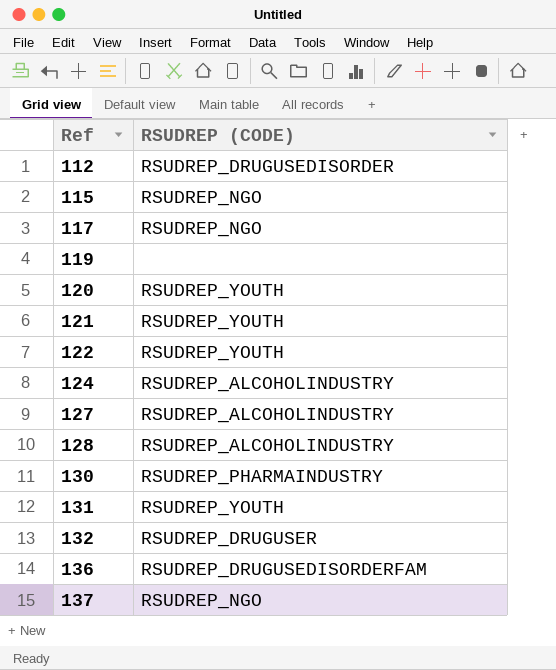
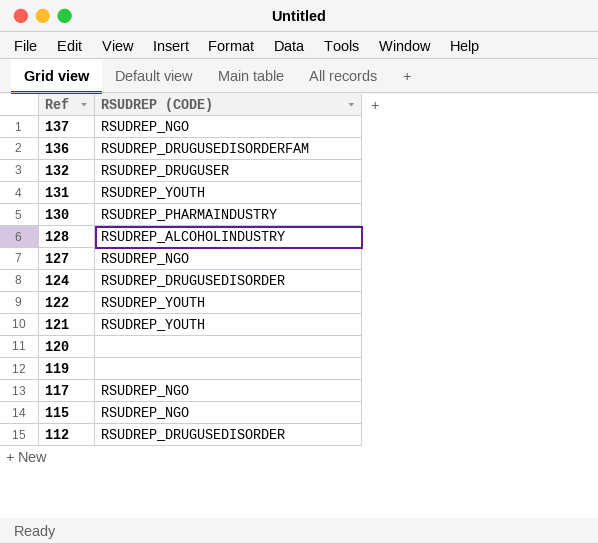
row order: Ref ascending -> Ref descending
127 | RSUDREP (CODE): RSUDREP_ALCOHOLINDUSTRY -> RSUDREP_NGO
124 | RSUDREP (CODE): RSUDREP_ALCOHOLINDUSTRY -> RSUDREP_DRUGUSEDISORDER
120 | RSUDREP (CODE): RSUDREP_YOUTH -> none

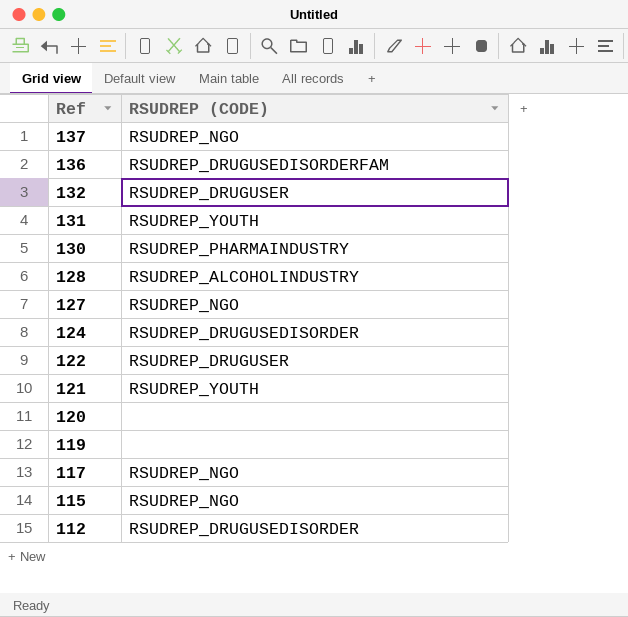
122 | RSUDREP (CODE): RSUDREP_YOUTH -> RSUDREP_DRUGUSER

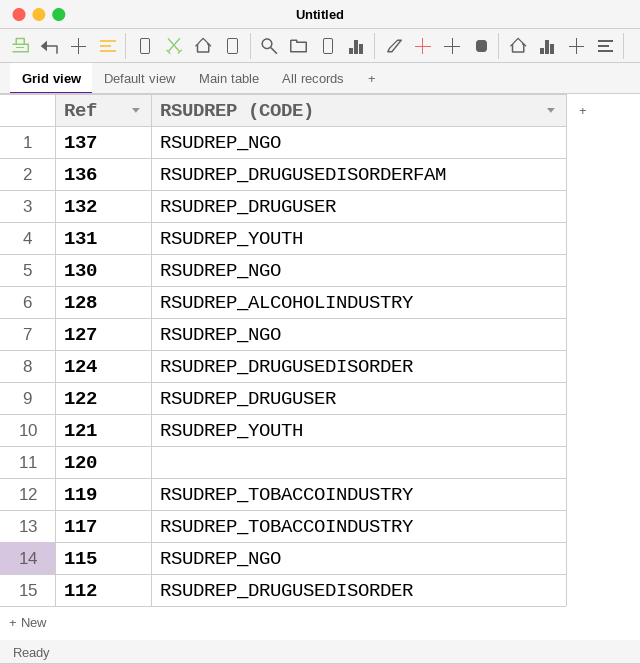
130 | RSUDREP (CODE): RSUDREP_PHARMAINDUSTRY -> RSUDREP_NGO
119 | RSUDREP (CODE): none -> RSUDREP_TOBACCOINDUSTRY
117 | RSUDREP (CODE): RSUDREP_NGO -> RSUDREP_TOBACCOINDUSTRY

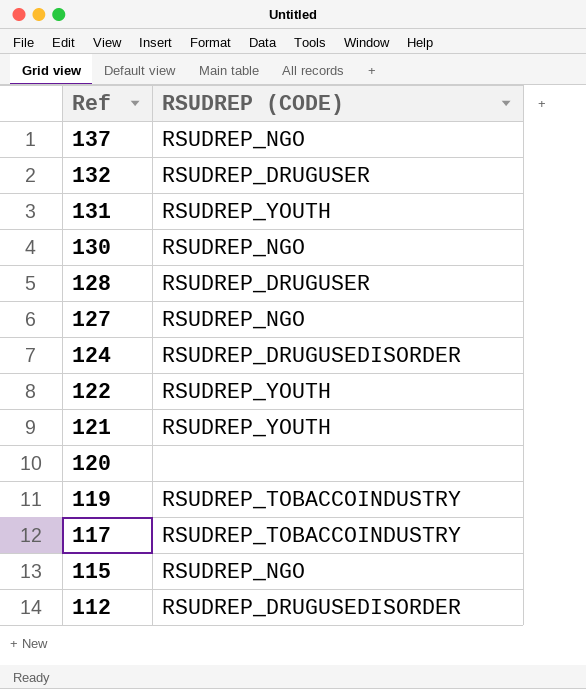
row 136: RSUDREP_DRUGUSEDISORDERFAM -> none
128 | RSUDREP (CODE): RSUDREP_ALCOHOLINDUSTRY -> RSUDREP_DRUGUSER
122 | RSUDREP (CODE): RSUDREP_DRUGUSER -> RSUDREP_YOUTH

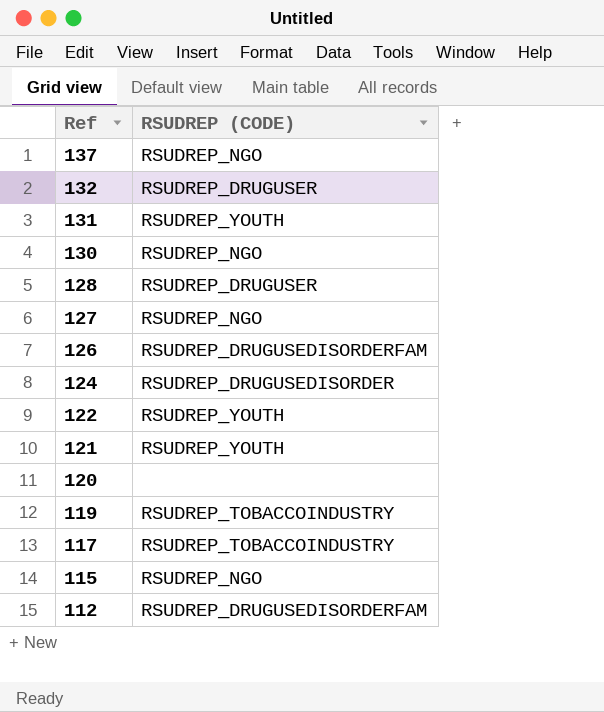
row 126: none -> RSUDREP_DRUGUSEDISORDERFAM
112 | RSUDREP (CODE): RSUDREP_DRUGUSEDISORDER -> RSUDREP_DRUGUSEDISORDERFAM

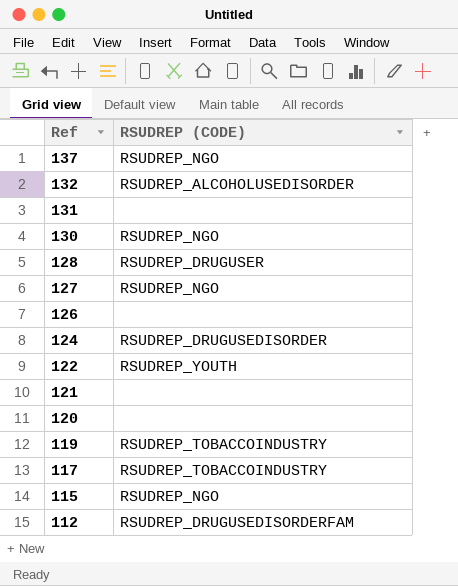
132 | RSUDREP (CODE): RSUDREP_DRUGUSER -> RSUDREP_ALCOHOLUSEDISORDER
131 | RSUDREP (CODE): RSUDREP_YOUTH -> none
126 | RSUDREP (CODE): RSUDREP_DRUGUSEDISORDERFAM -> none
121 | RSUDREP (CODE): RSUDREP_YOUTH -> none

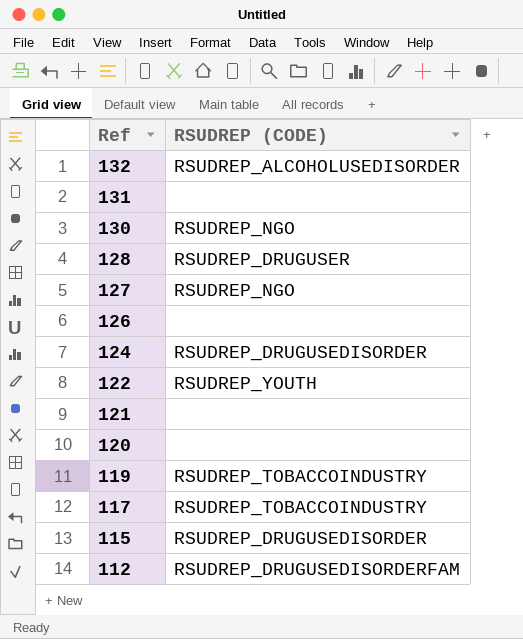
row 137: RSUDREP_NGO -> none
115 | RSUDREP (CODE): RSUDREP_NGO -> RSUDREP_DRUGUSEDISORDER

